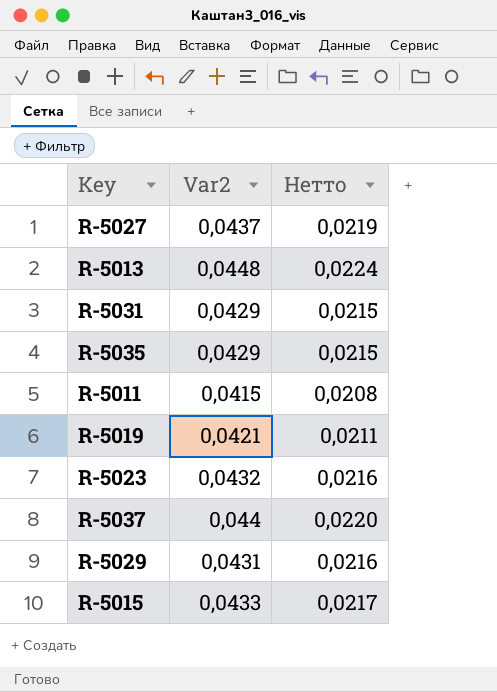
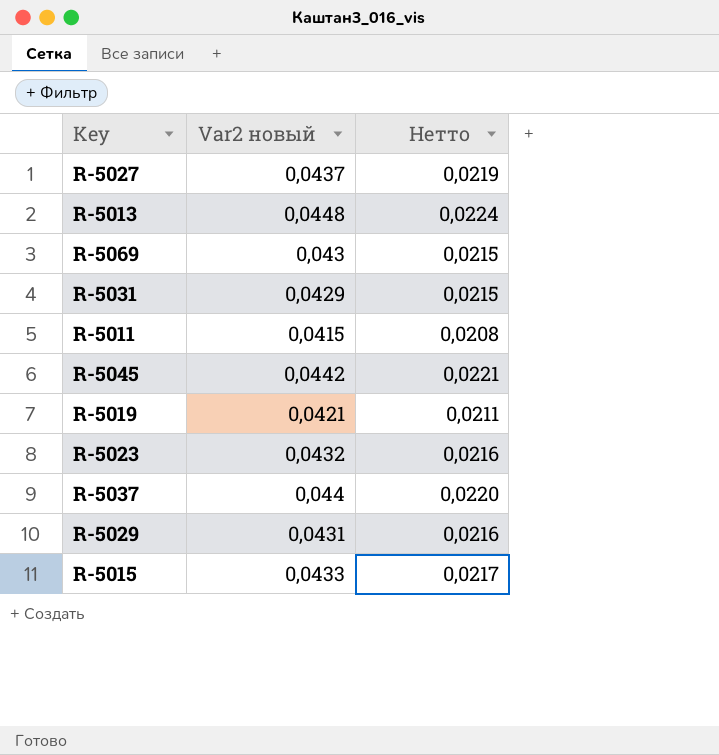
column name: Var2 -> Var2 новый
row R-5035: 0,0429 | 0,0215 -> none
row R-5069: none -> 0,043 | 0,0215
row R-5045: none -> 0,0442 | 0,0221

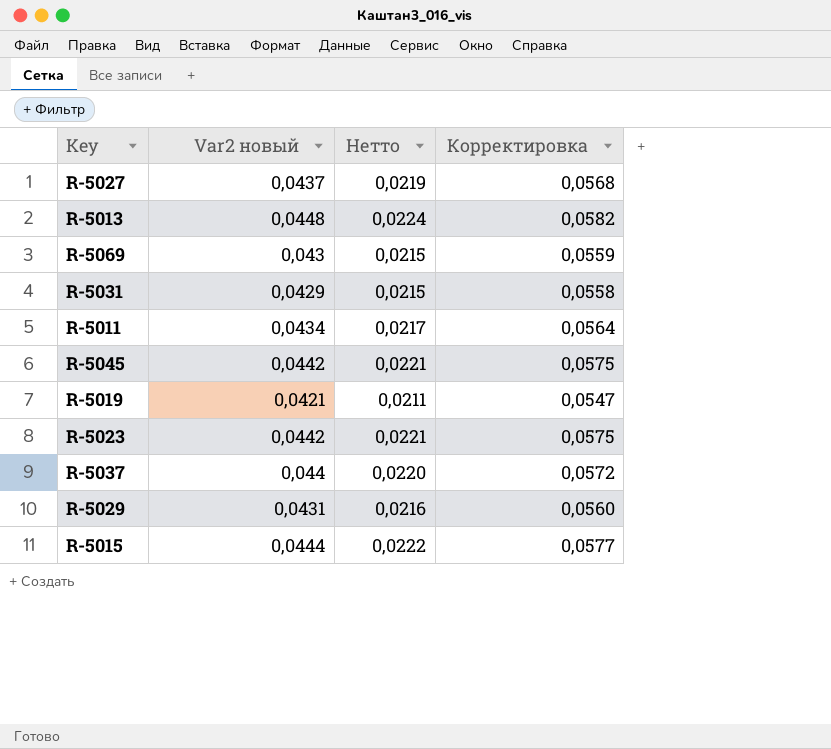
column Корректировка | formula: none -> [Var2 новый] * 1,3
R-5011 | Var2 новый: 0,0415 -> 0,0434
R-5011 | Нетто: 0,0208 -> 0,0217
R-5023 | Var2 новый: 0,0432 -> 0,0442
R-5023 | Нетто: 0,0216 -> 0,0221
R-5015 | Var2 новый: 0,0433 -> 0,0444
R-5015 | Нетто: 0,0217 -> 0,0222

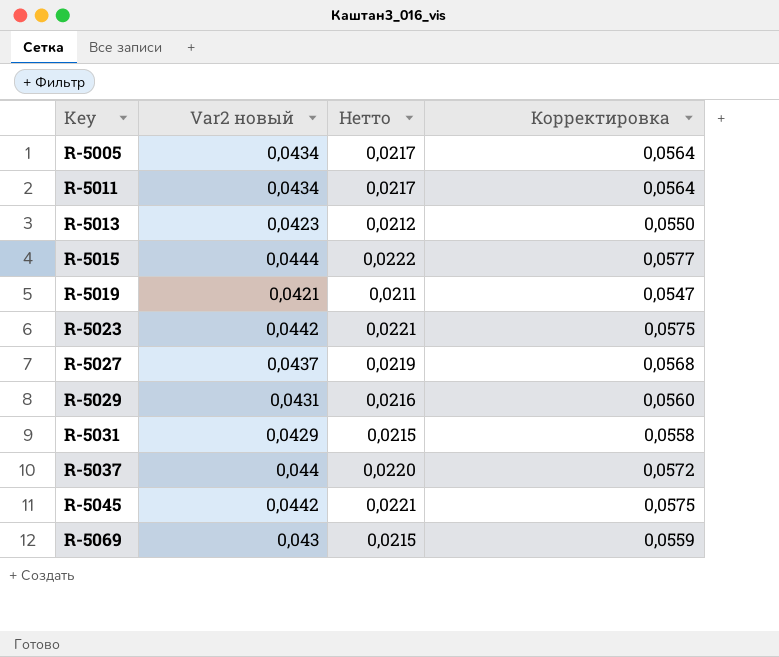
row order: none -> Key ascending
row R-5005: none -> 0,0434 | 0,0217 | 0,0564
R-5013 | Var2 новый: 0,0448 -> 0,0423
R-5013 | Нетто: 0,0224 -> 0,0212
R-5013 | Корректировка: 0,0582 -> 0,0550

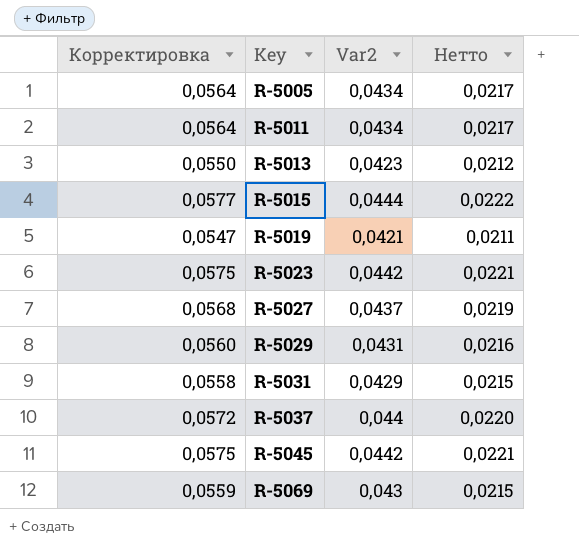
column Корректировка | position: 4 -> 1
column name: Var2 новый -> Var2

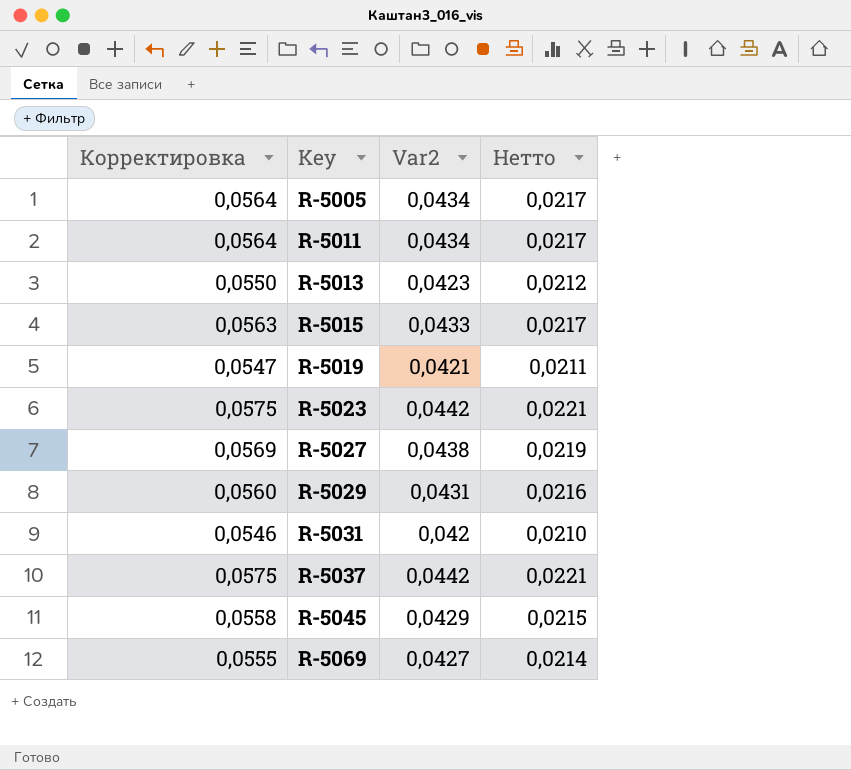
R-5015 | Корректировка: 0,0577 -> 0,0563
R-5015 | Var2: 0,0444 -> 0,0433
R-5015 | Нетто: 0,0222 -> 0,0217
R-5027 | Корректировка: 0,0568 -> 0,0569
R-5027 | Var2: 0,0437 -> 0,0438
R-5031 | Корректировка: 0,0558 -> 0,0546
R-5031 | Var2: 0,0429 -> 0,042
R-5031 | Нетто: 0,0215 -> 0,0210
R-5037 | Корректировка: 0,0572 -> 0,0575
R-5037 | Var2: 0,044 -> 0,0442
R-5037 | Нетто: 0,0220 -> 0,0221
R-5045 | Корректировка: 0,0575 -> 0,0558
R-5045 | Var2: 0,0442 -> 0,0429
R-5045 | Нетто: 0,0221 -> 0,0215
R-5069 | Корректировка: 0,0559 -> 0,0555
R-5069 | Var2: 0,043 -> 0,0427
R-5069 | Нетто: 0,0215 -> 0,0214

